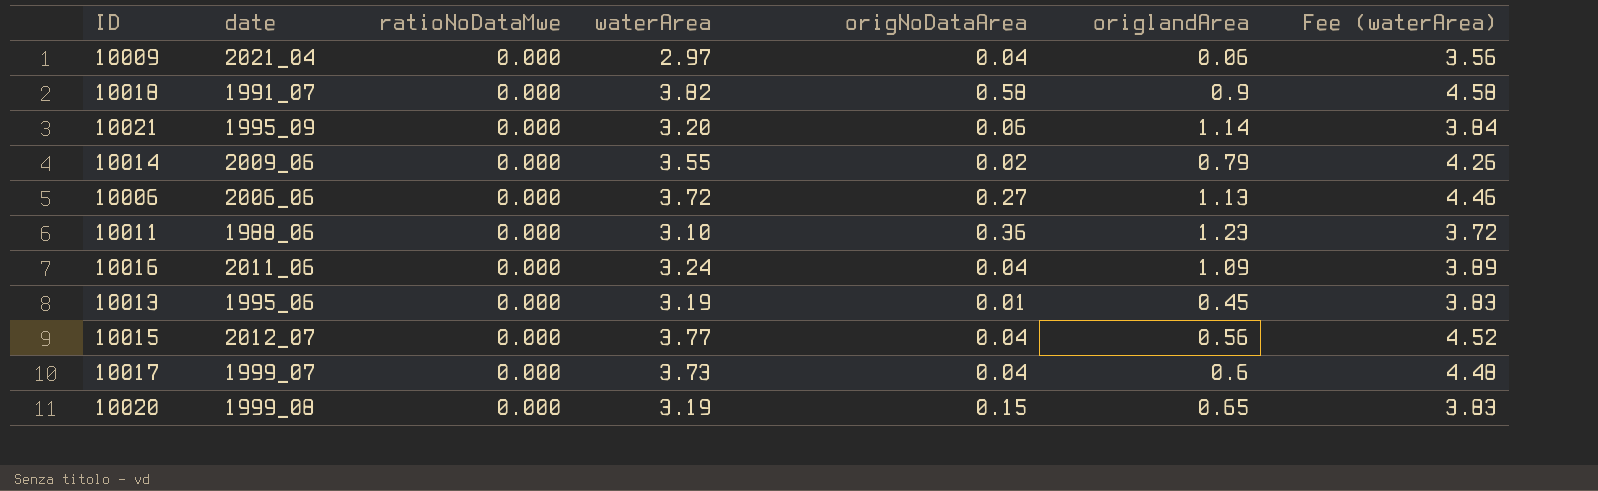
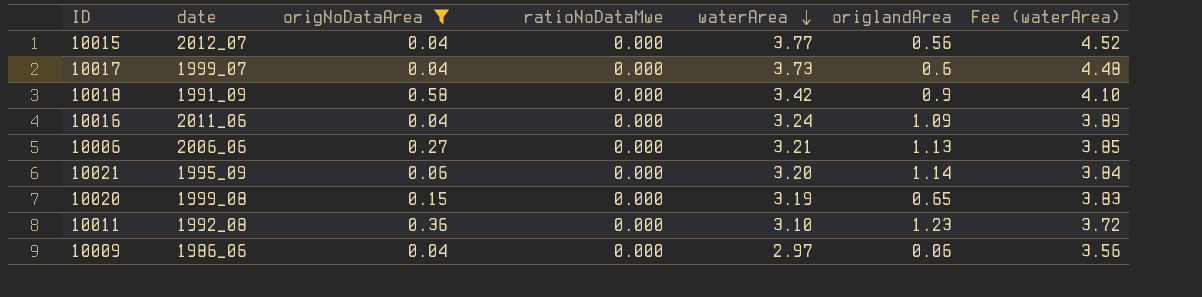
filter: none -> origNoDataArea >= 0.04
row order: none -> waterArea descending
column origNoDataArea | position: 5 -> 3
10018 | date: 1991_07 -> 1991_09
10018 | waterArea: 3.82 -> 3.42
10018 | Fee (waterArea): 4.58 -> 4.10
10006 | waterArea: 3.72 -> 3.21
10006 | Fee (waterArea): 4.46 -> 3.85
10011 | date: 1988_06 -> 1992_08
10009 | date: 2021_04 -> 1986_06

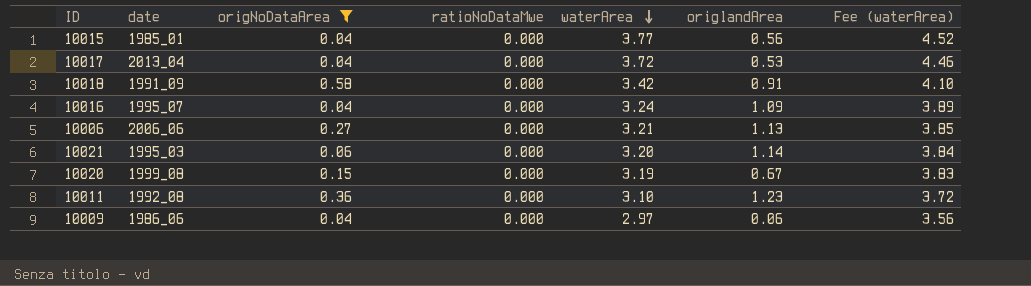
10015 | date: 2012_07 -> 1985_01
10017 | date: 1999_07 -> 2013_04
10017 | waterArea: 3.73 -> 3.72
10017 | origlandArea: 0.6 -> 0.53
10017 | Fee (waterArea): 4.48 -> 4.46
10018 | origlandArea: 0.9 -> 0.91
10016 | date: 2011_06 -> 1995_07
10021 | date: 1995_09 -> 1995_03
10020 | origlandArea: 0.65 -> 0.67

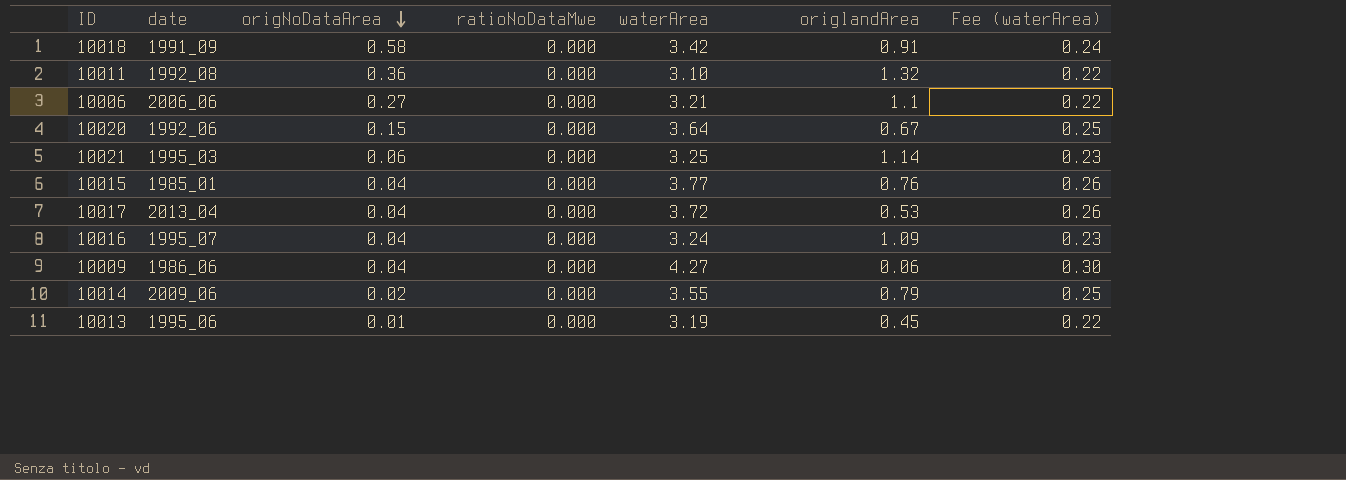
filter: origNoDataArea >= 0.04 -> none
row order: waterArea descending -> origNoDataArea descending
column Fee (waterArea) | formula: [waterArea] * 1.2 -> [waterArea] * 0.07
10011 | origlandArea: 1.23 -> 1.32
10006 | origlandArea: 1.13 -> 1.1
10020 | date: 1999_08 -> 1992_06
10020 | waterArea: 3.19 -> 3.64
10021 | waterArea: 3.20 -> 3.25
10015 | origlandArea: 0.56 -> 0.76
10009 | waterArea: 2.97 -> 4.27

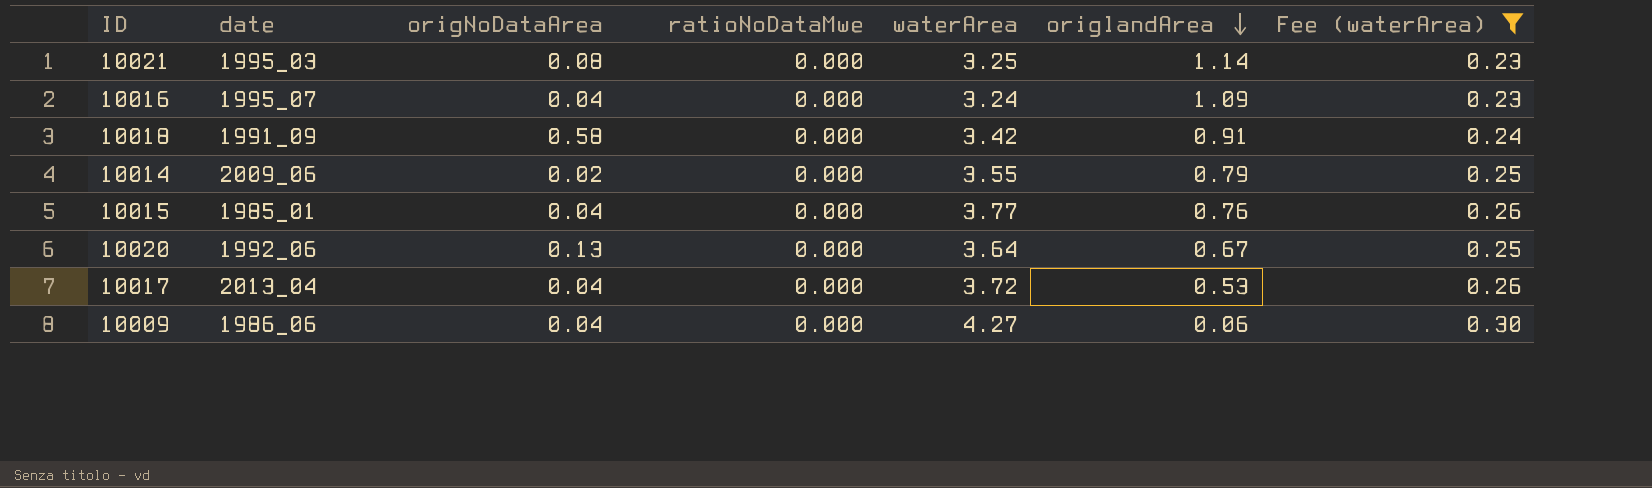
filter: none -> Fee (waterArea) != 0.22
row order: origNoDataArea descending -> origlandArea descending
10021 | origNoDataArea: 0.06 -> 0.08
10020 | origNoDataArea: 0.15 -> 0.13

